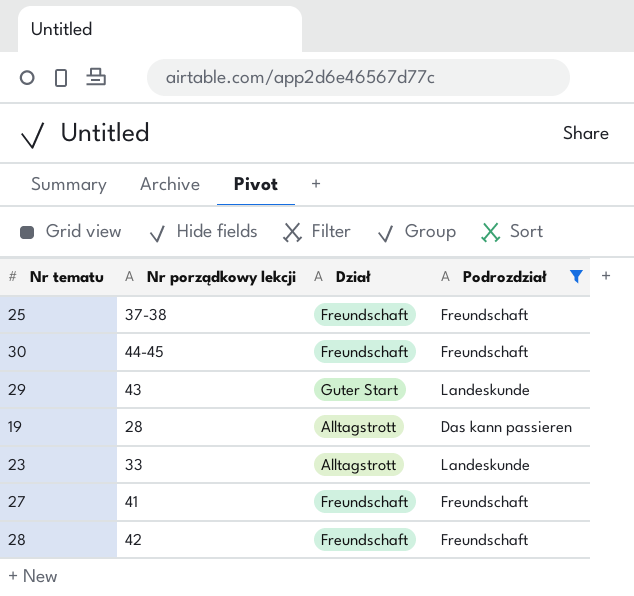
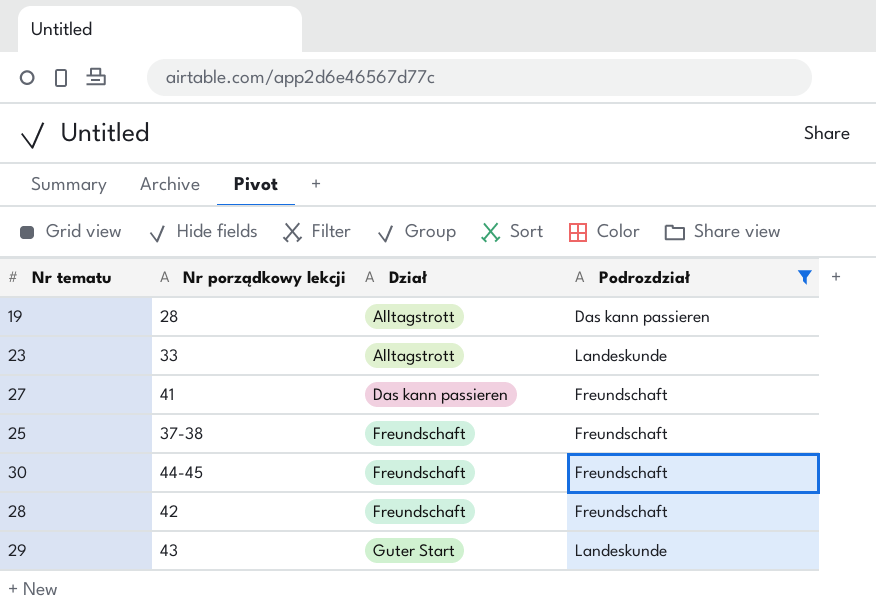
row order: none -> Dział ascending
27 | Dział: Freundschaft -> Das kann passieren

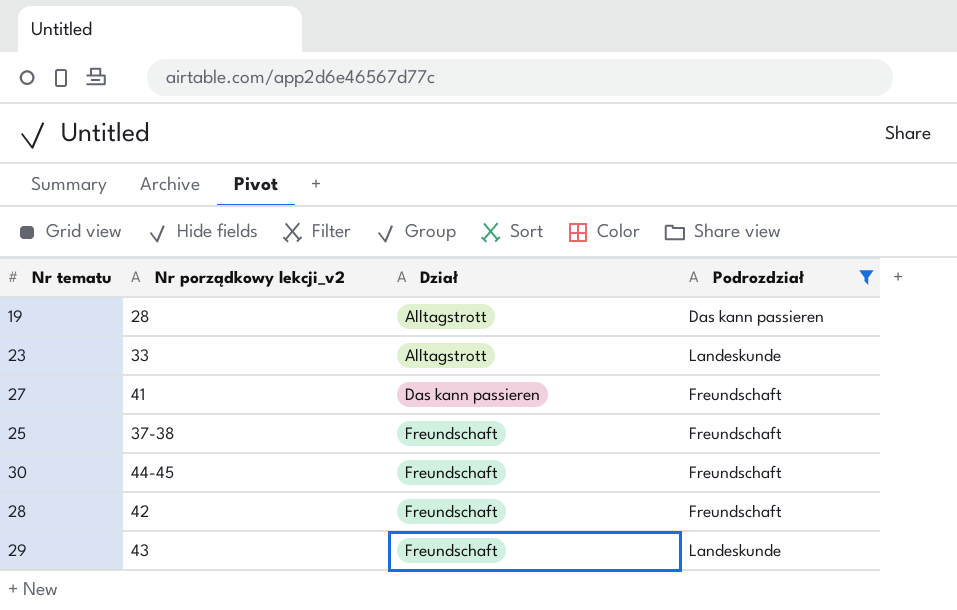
column name: Nr porządkowy lekcji -> Nr porządkowy lekcji_v2
29 | Dział: Guter Start -> Freundschaft

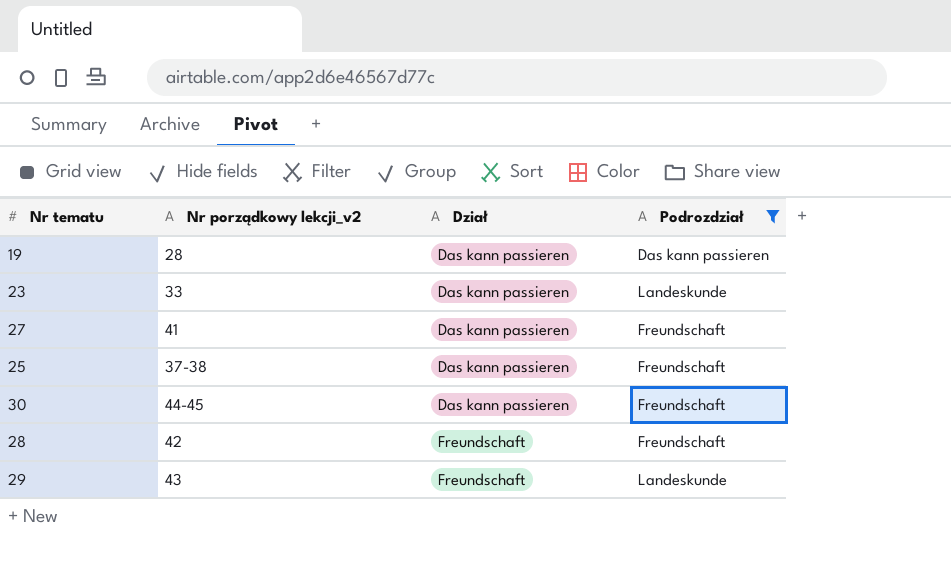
19 | Dział: Alltagstrott -> Das kann passieren
23 | Dział: Alltagstrott -> Das kann passieren
25 | Dział: Freundschaft -> Das kann passieren
30 | Dział: Freundschaft -> Das kann passieren

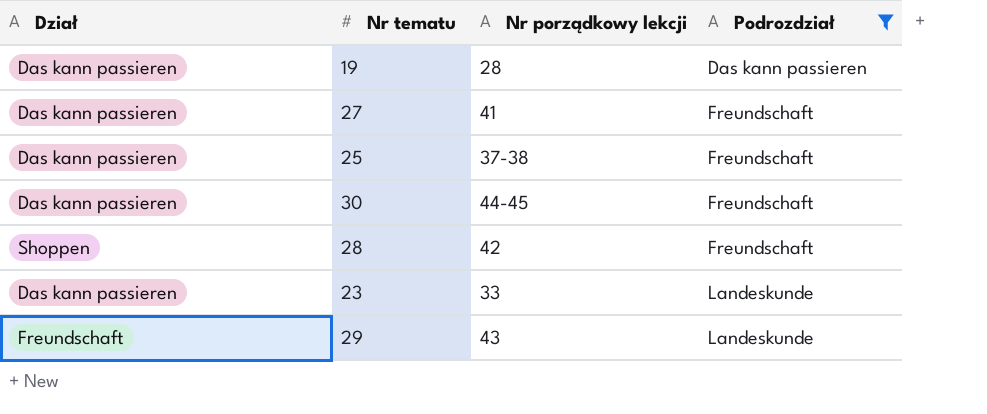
row order: Dział ascending -> Podrozdział ascending
column Dział | position: 3 -> 1
column name: Nr porządkowy lekcji_v2 -> Nr porządkowy lekcji
28 | Dział: Freundschaft -> Shoppen

